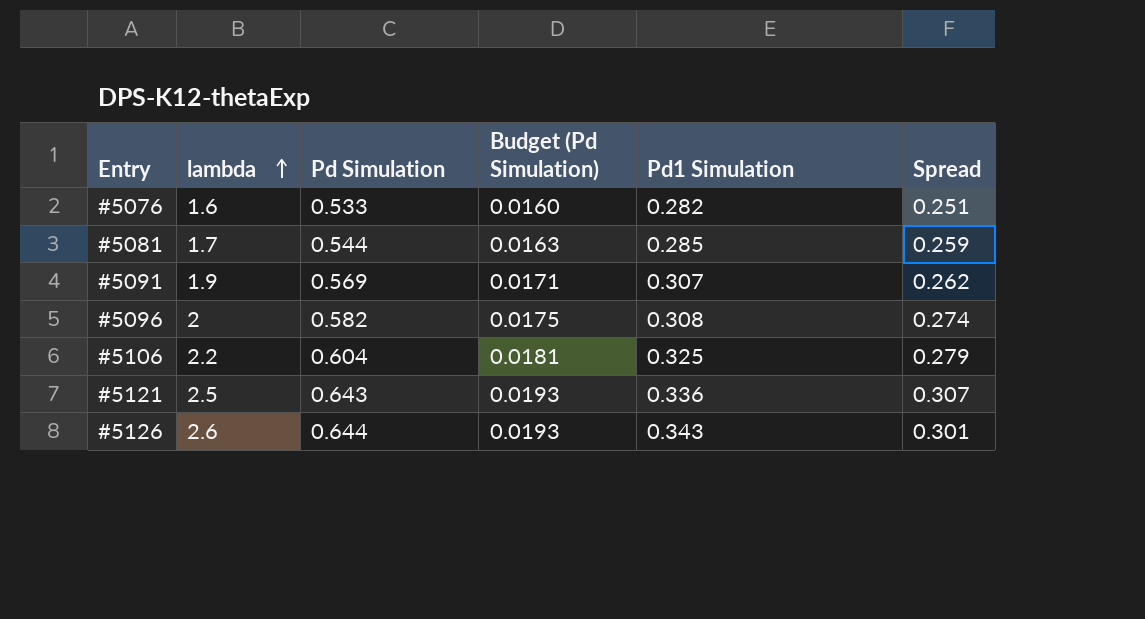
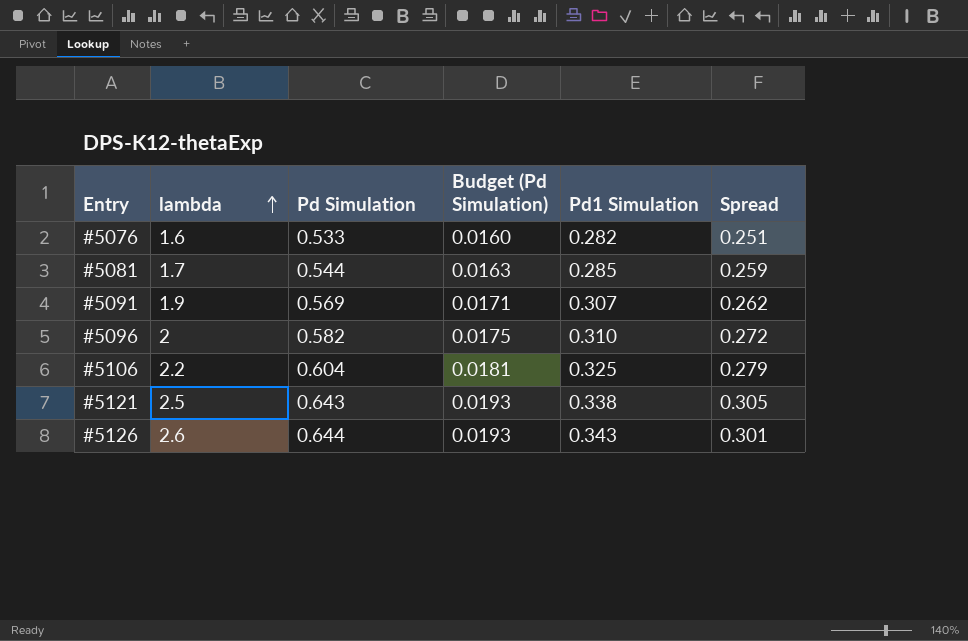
#5096 | Pd1 Simulation: 0.308 -> 0.310
#5096 | Spread: 0.274 -> 0.272
#5121 | Pd1 Simulation: 0.336 -> 0.338
#5121 | Spread: 0.307 -> 0.305

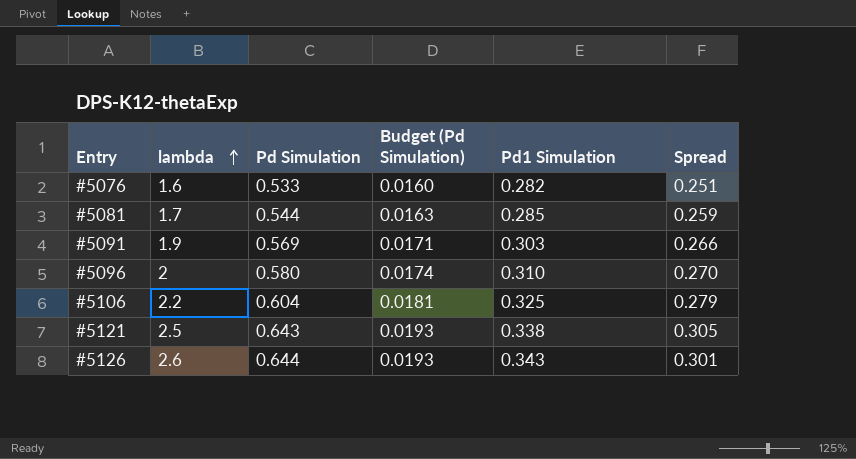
#5091 | Pd1 Simulation: 0.307 -> 0.303
#5091 | Spread: 0.262 -> 0.266
#5096 | Pd Simulation: 0.582 -> 0.580
#5096 | Budget (Pd Simulation): 0.0175 -> 0.0174
#5096 | Spread: 0.272 -> 0.270

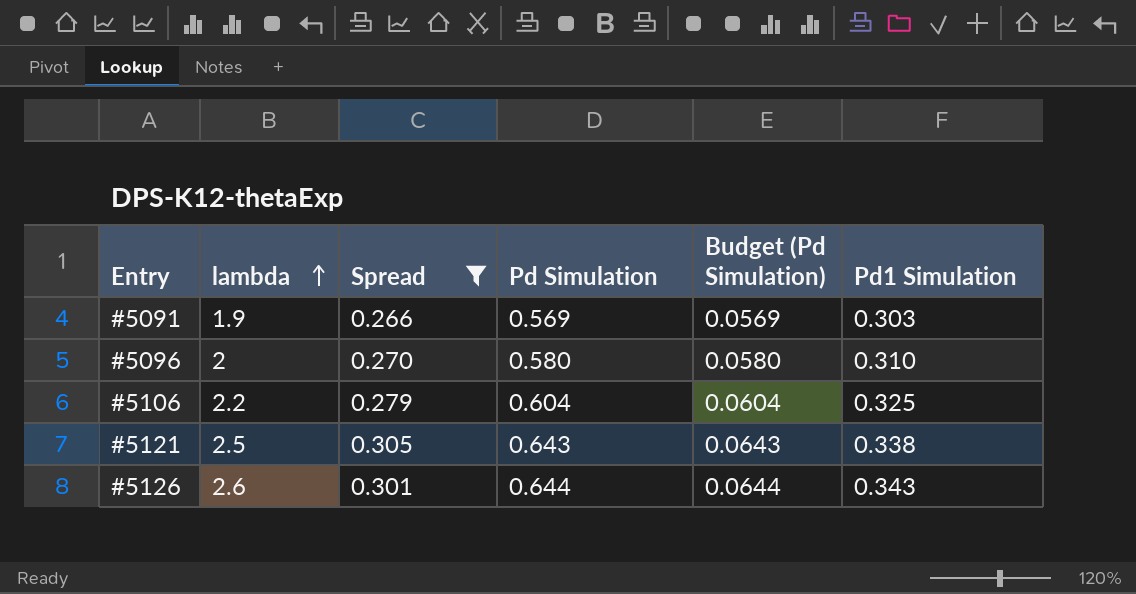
filter: none -> Spread >= 0.266
column Spread | position: 6 -> 3
column Budget (Pd Simulation) | formula: [Pd Simulation] * 0.03 -> [Pd Simulation] * 0.1

